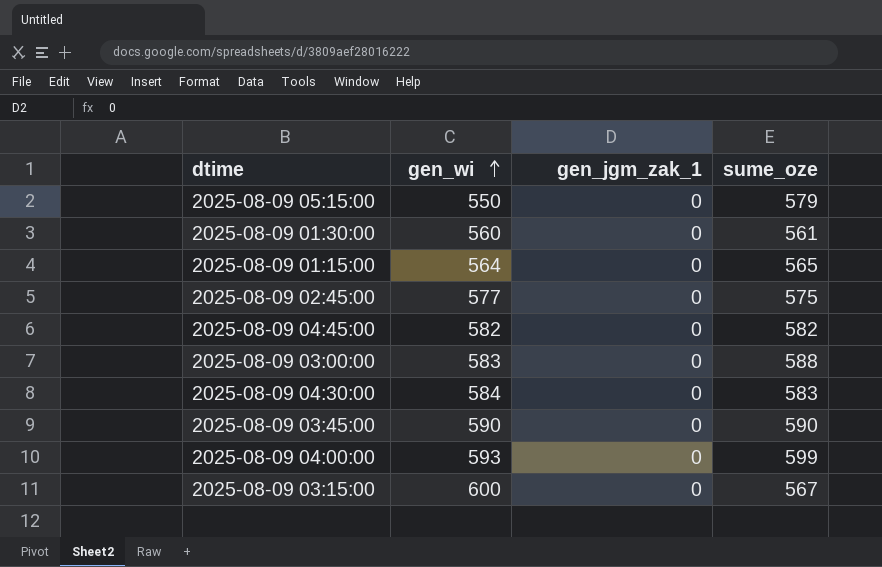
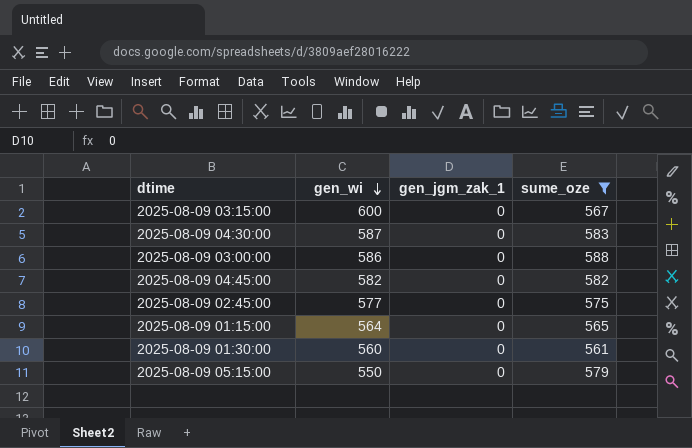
filter: none -> sume_oze <= 588
row order: gen_wi ascending -> gen_wi descending
2025-08-09 04:30:00 | gen_wi: 584 -> 587
2025-08-09 03:00:00 | gen_wi: 583 -> 586

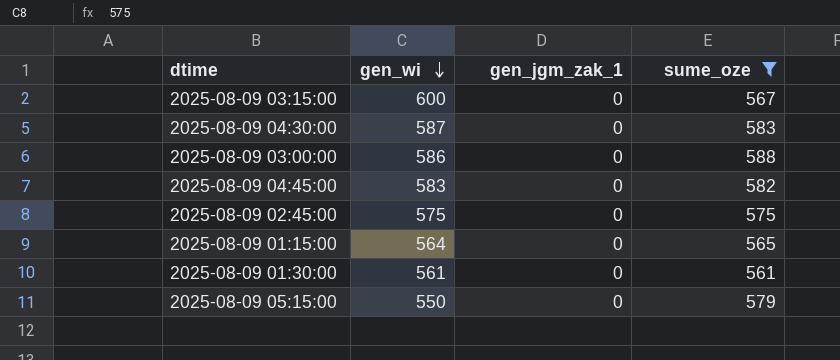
2025-08-09 04:45:00 | gen_wi: 582 -> 583
2025-08-09 02:45:00 | gen_wi: 577 -> 575
2025-08-09 01:30:00 | gen_wi: 560 -> 561

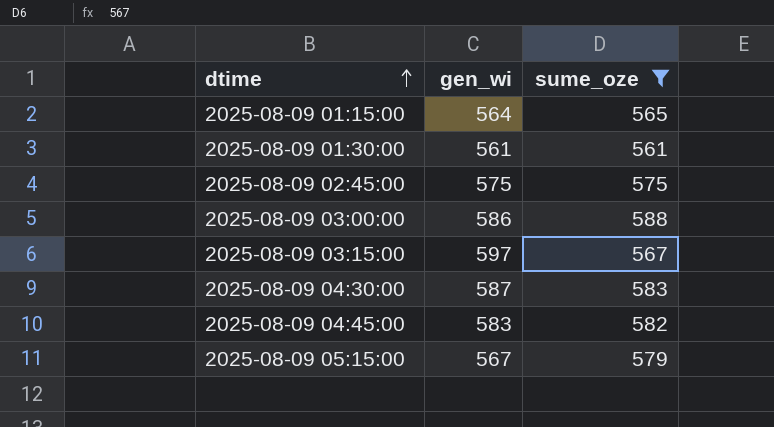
row order: gen_wi descending -> dtime ascending
column gen_jgm_zak_1 | position: 3 -> none
2025-08-09 03:15:00 | gen_wi: 600 -> 597
2025-08-09 05:15:00 | gen_wi: 550 -> 567

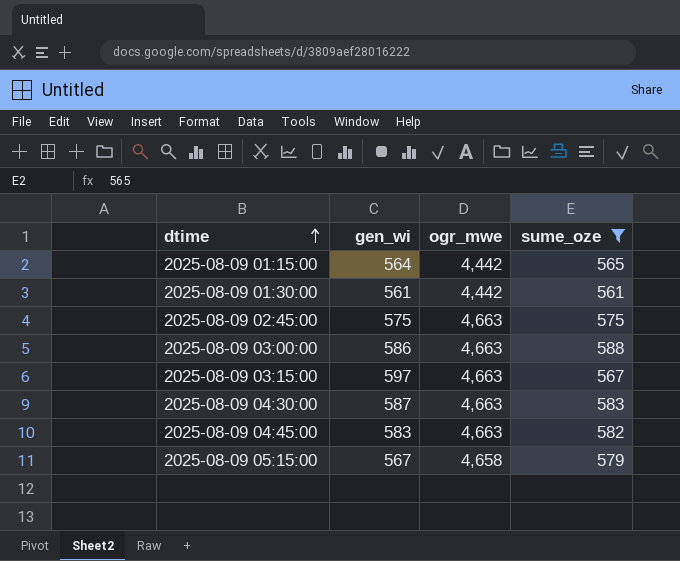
column ogr_mwe | position: none -> 3

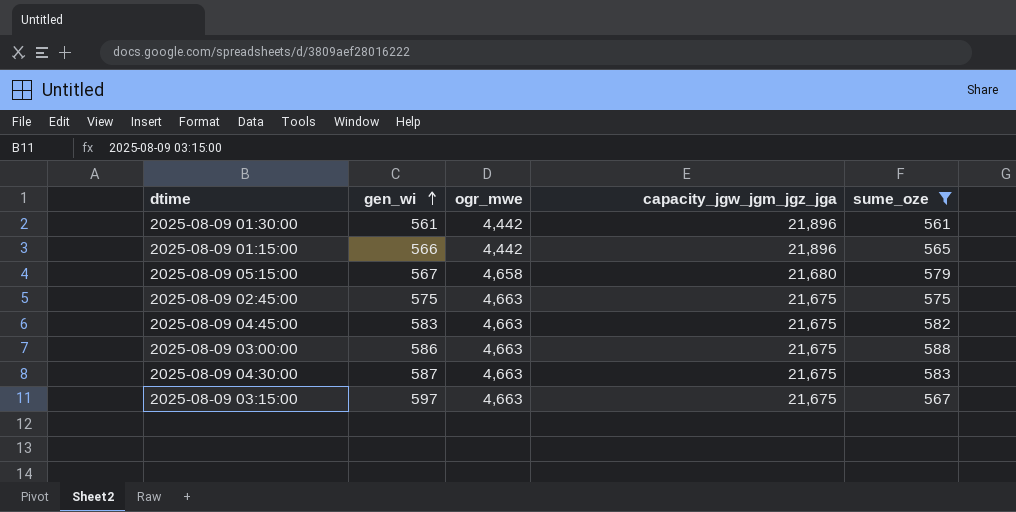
row order: dtime ascending -> gen_wi ascending
column capacity_jgw_jgm_jgz_jga | position: none -> 4
2025-08-09 01:15:00 | gen_wi: 564 -> 566

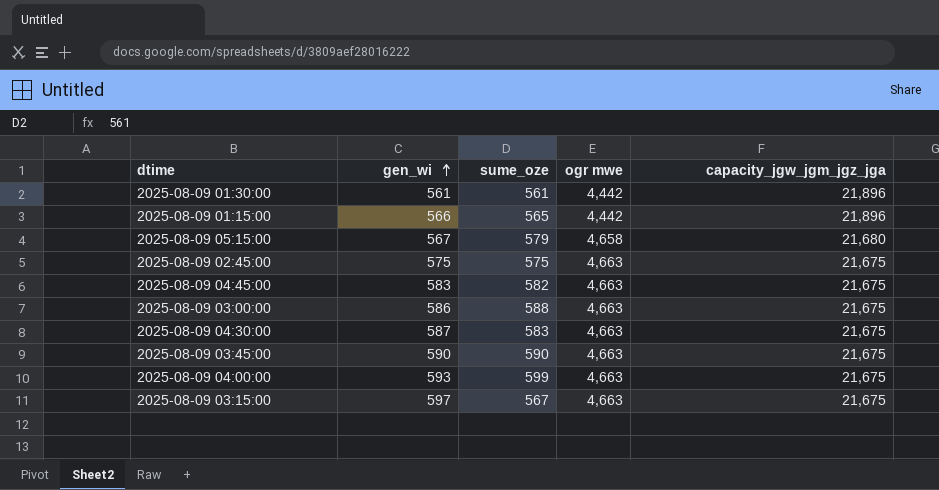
filter: sume_oze <= 588 -> none
column sume_oze | position: 5 -> 3
column name: ogr_mwe -> ogr mwe

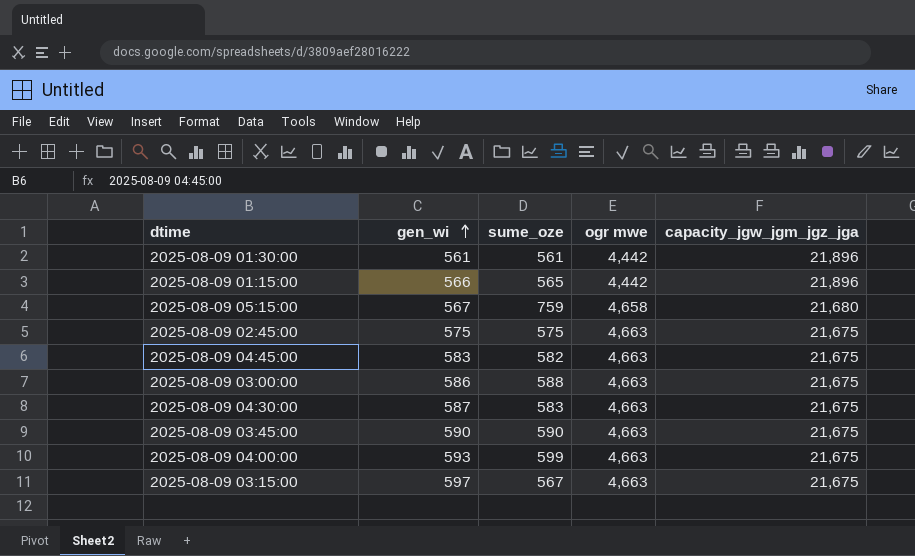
2025-08-09 05:15:00 | sume_oze: 579 -> 759

